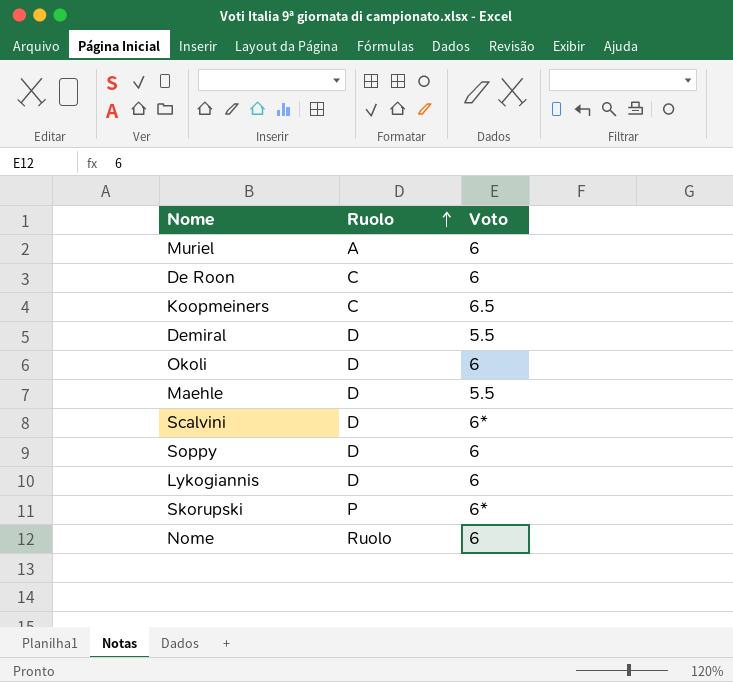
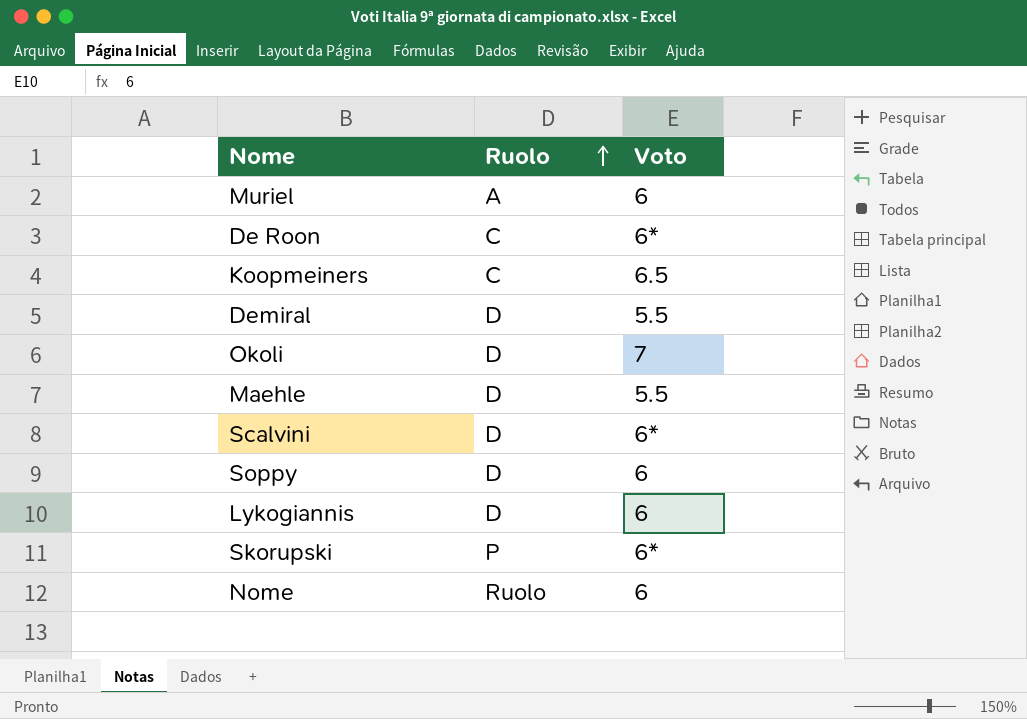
De Roon | Voto: 6 -> 6*
Okoli | Voto: 6 -> 7

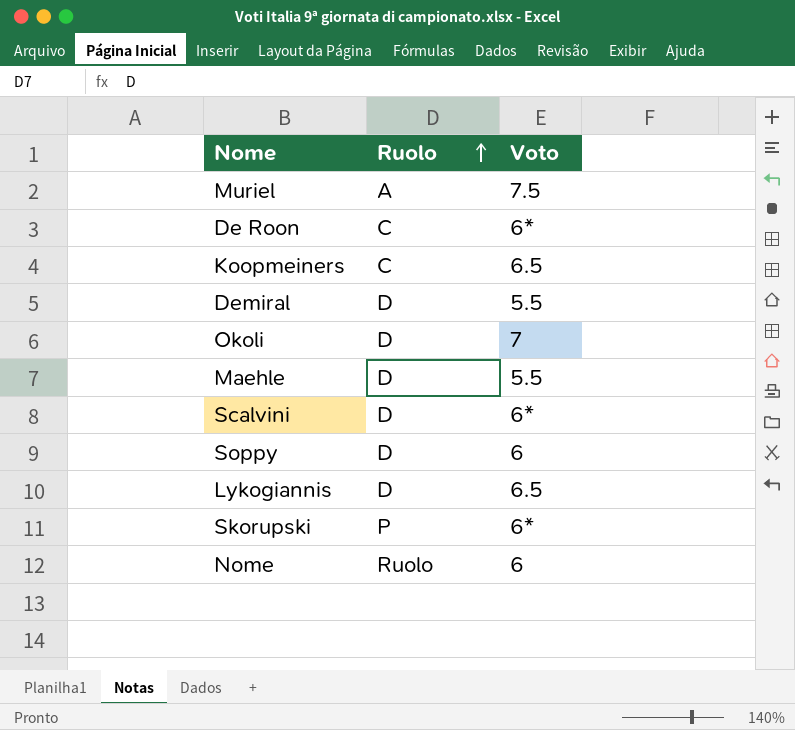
Muriel | Voto: 6 -> 7.5
Lykogiannis | Voto: 6 -> 6.5

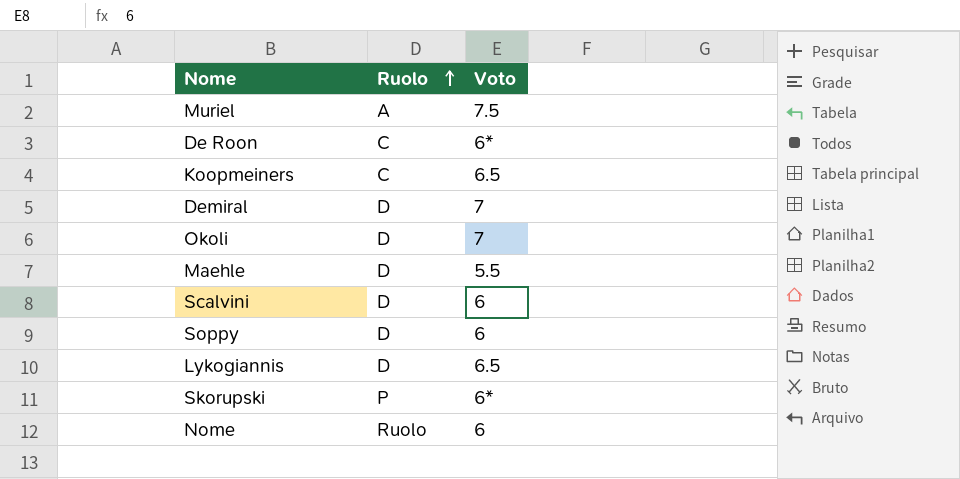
Demiral | Voto: 5.5 -> 7
Scalvini | Voto: 6* -> 6

